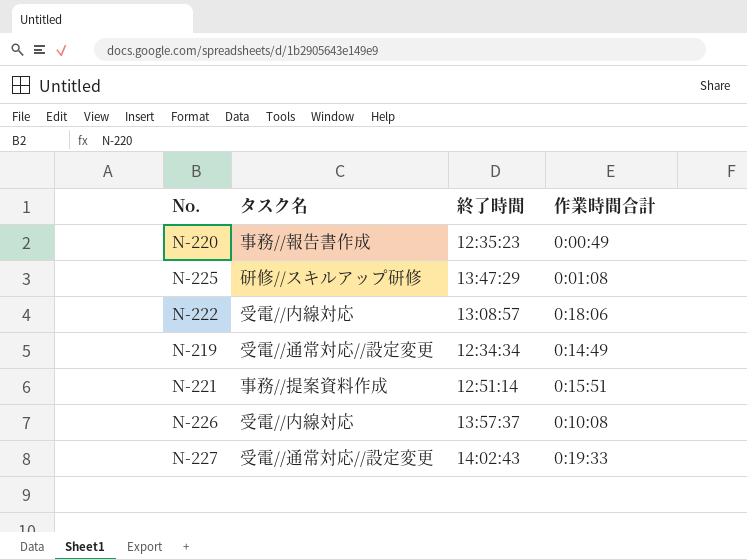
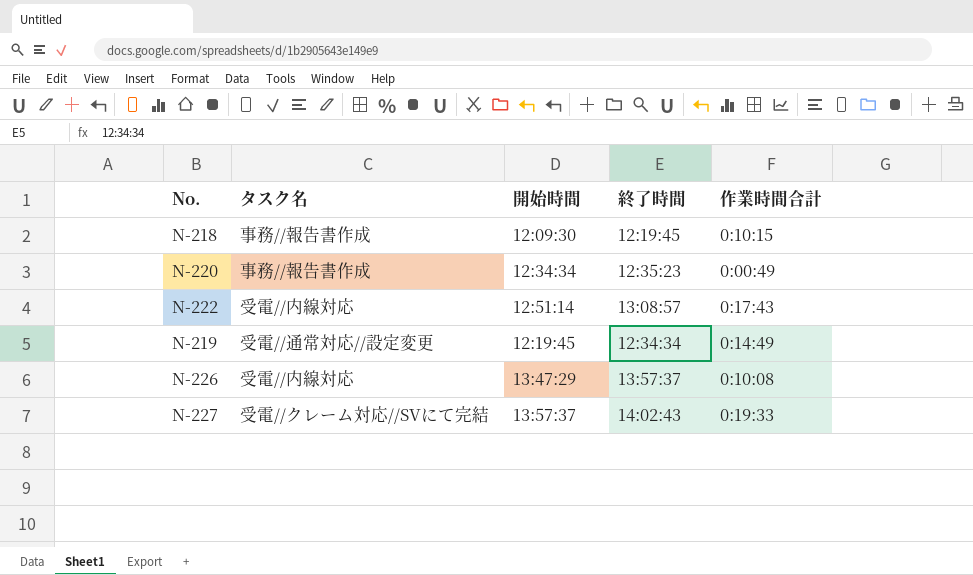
column 開始時間 | position: none -> 3
row N-225: 研修//スキルアップ研修 | 13:47:29 | 0:01:08 -> none
row N-221: 事務//提案資料作成 | 12:51:14 | 0:15:51 -> none
row N-218: none -> 事務//報告書作成 | 12:09:30 | 12:19:45 | 0:10:15
N-222 | 作業時間合計: 0:18:06 -> 0:17:43
N-227 | タスク名: 受電//通常対応//設定変更 -> 受電//クレーム対応//SVにて完結

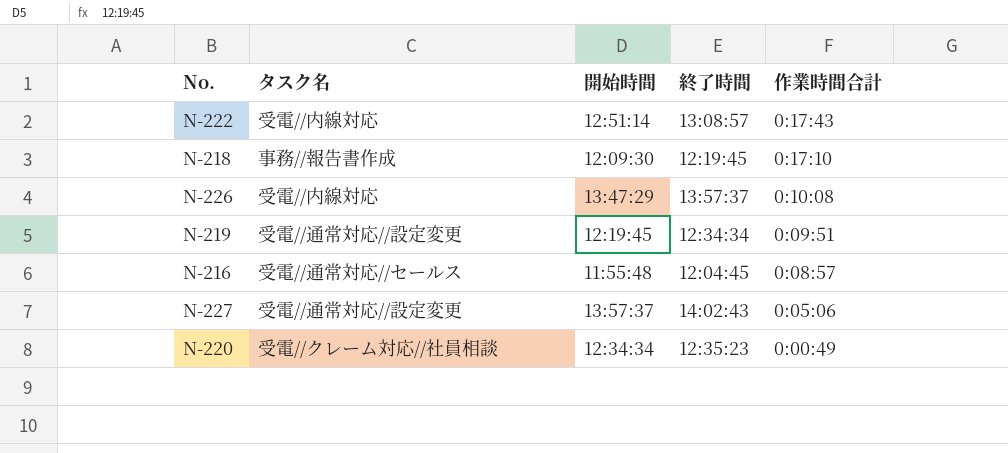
row order: none -> 作業時間合計 descending
N-218 | 作業時間合計: 0:10:15 -> 0:17:10
N-219 | 作業時間合計: 0:14:49 -> 0:09:51
row N-216: none -> 受電//通常対応//セールス | 11:55:48 | 12:04:45 | 0:08:57
N-227 | タスク名: 受電//クレーム対応//SVにて完結 -> 受電//通常対応//設定変更
N-227 | 作業時間合計: 0:19:33 -> 0:05:06
N-220 | タスク名: 事務//報告書作成 -> 受電//クレーム対応//社員相談

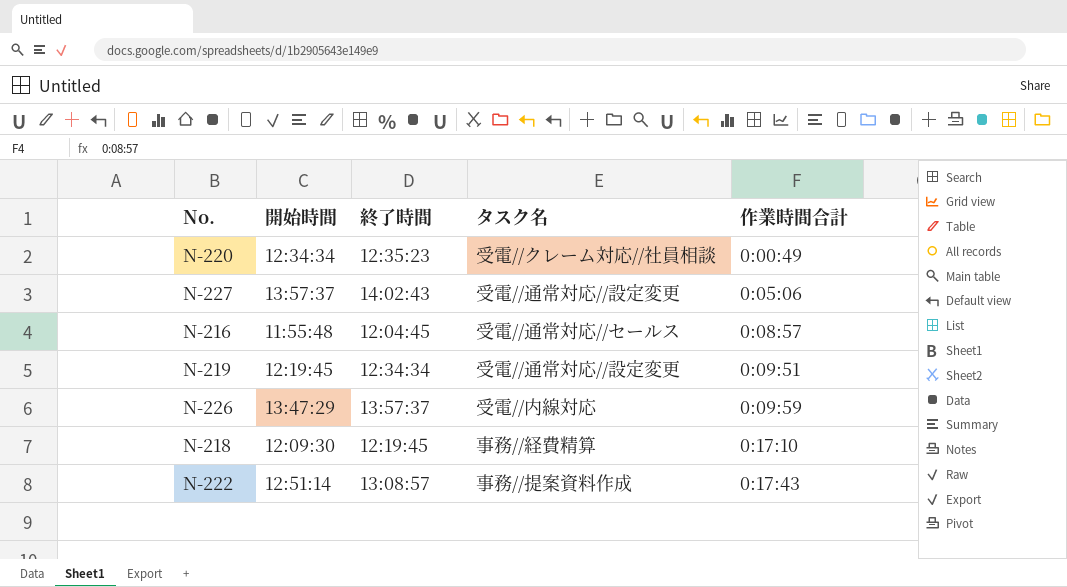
row order: 作業時間合計 descending -> 作業時間合計 ascending
column タスク名 | position: 2 -> 4
N-226 | 作業時間合計: 0:10:08 -> 0:09:59
N-218 | タスク名: 事務//報告書作成 -> 事務//経費精算
N-222 | タスク名: 受電//内線対応 -> 事務//提案資料作成

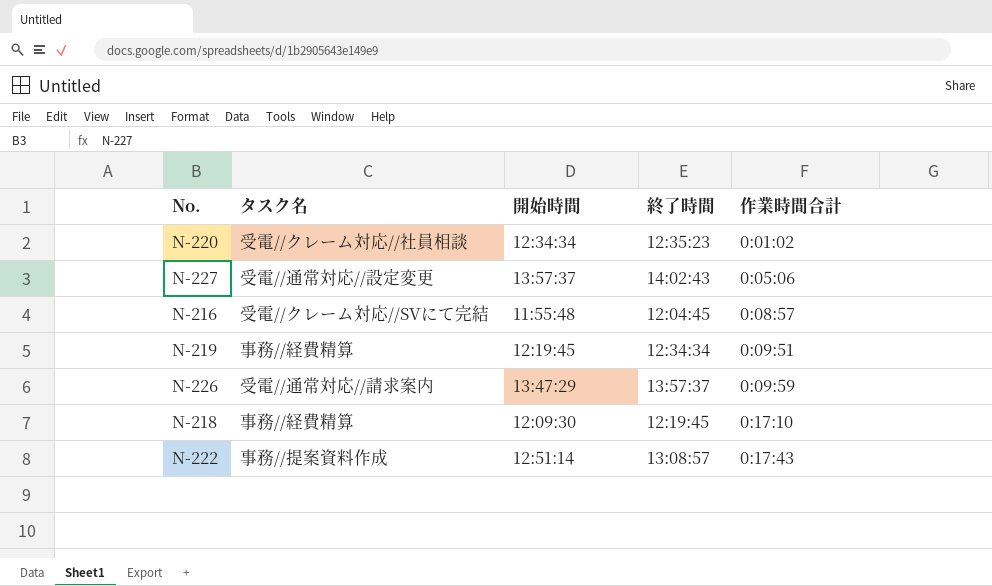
column タスク名 | position: 4 -> 2
N-220 | 作業時間合計: 0:00:49 -> 0:01:02
N-216 | タスク名: 受電//通常対応//セールス -> 受電//クレーム対応//SVにて完結
N-219 | タスク名: 受電//通常対応//設定変更 -> 事務//経費精算
N-226 | タスク名: 受電//内線対応 -> 受電//通常対応//請求案内

